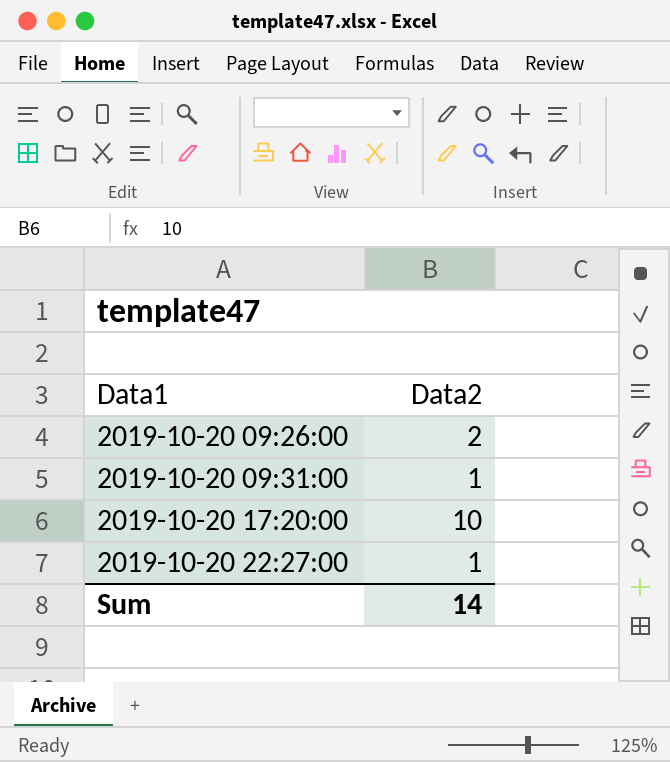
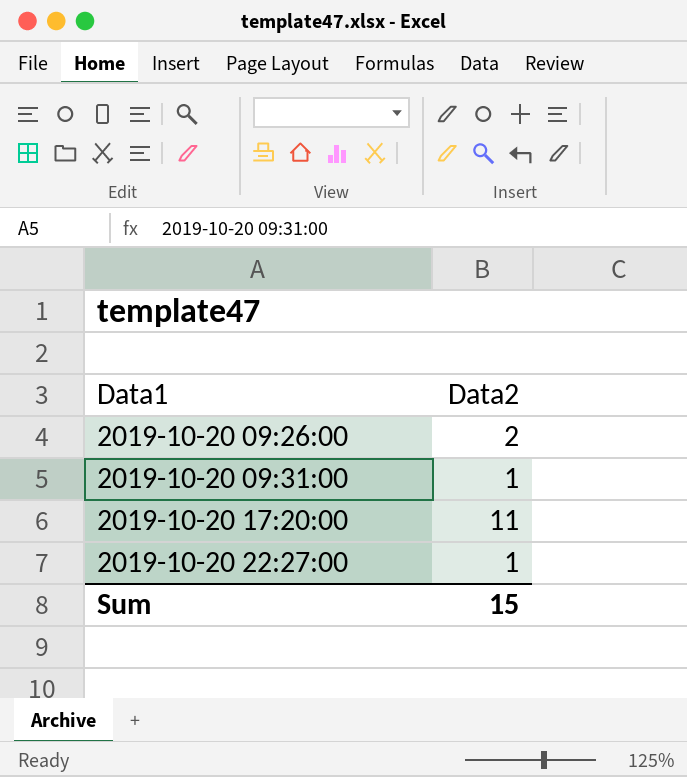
2019-10-20 17:20:00 | Data2: 10 -> 11
Sum | Data2: 14 -> 15

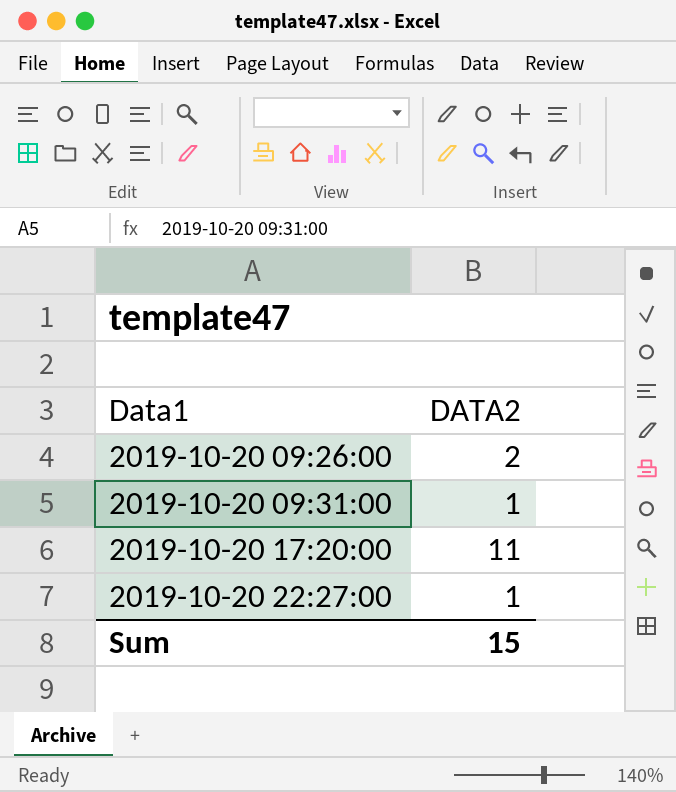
column name: Data2 -> DATA2

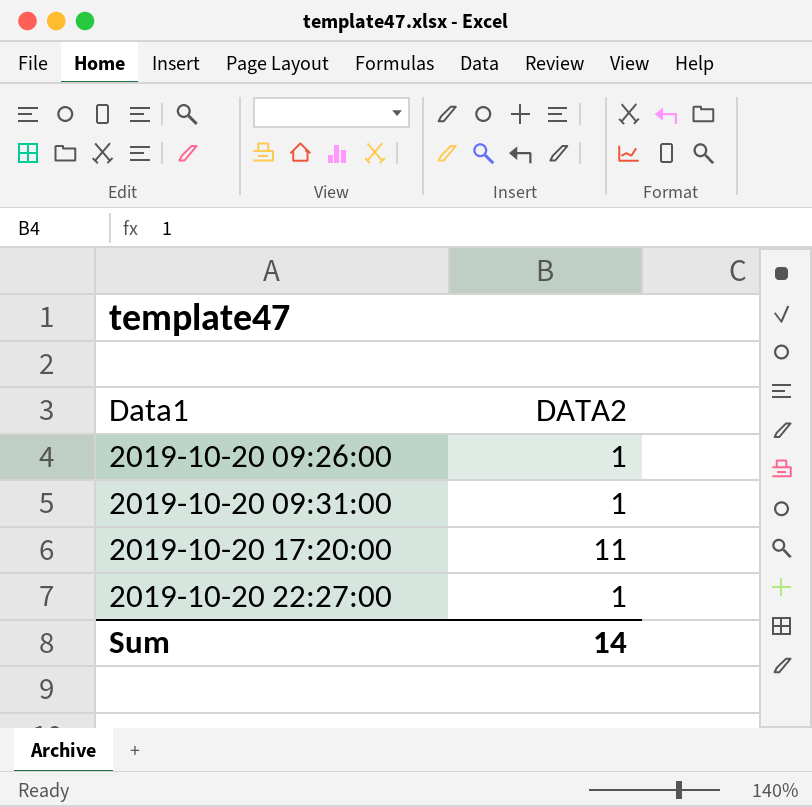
2019-10-20 09:26:00 | DATA2: 2 -> 1
Sum | DATA2: 15 -> 14

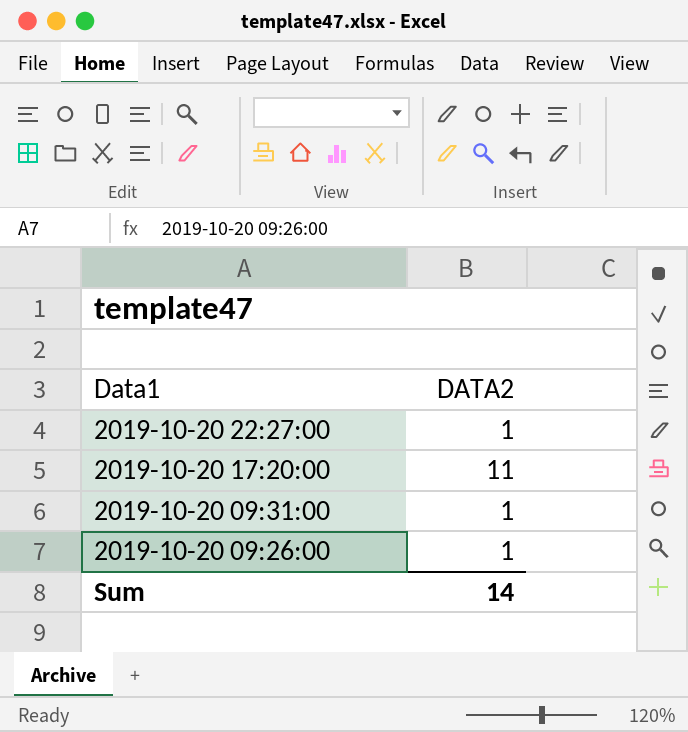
row order: Data1 ascending -> Data1 descending

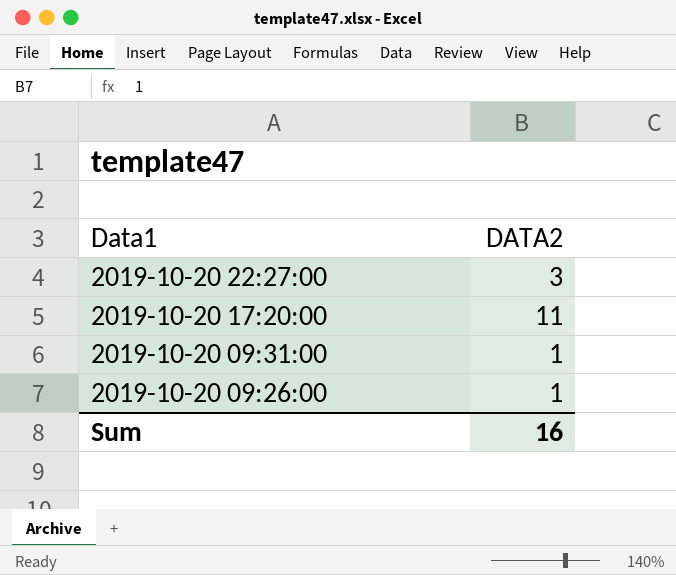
2019-10-20 22:27:00 | DATA2: 1 -> 3
Sum | DATA2: 14 -> 16

